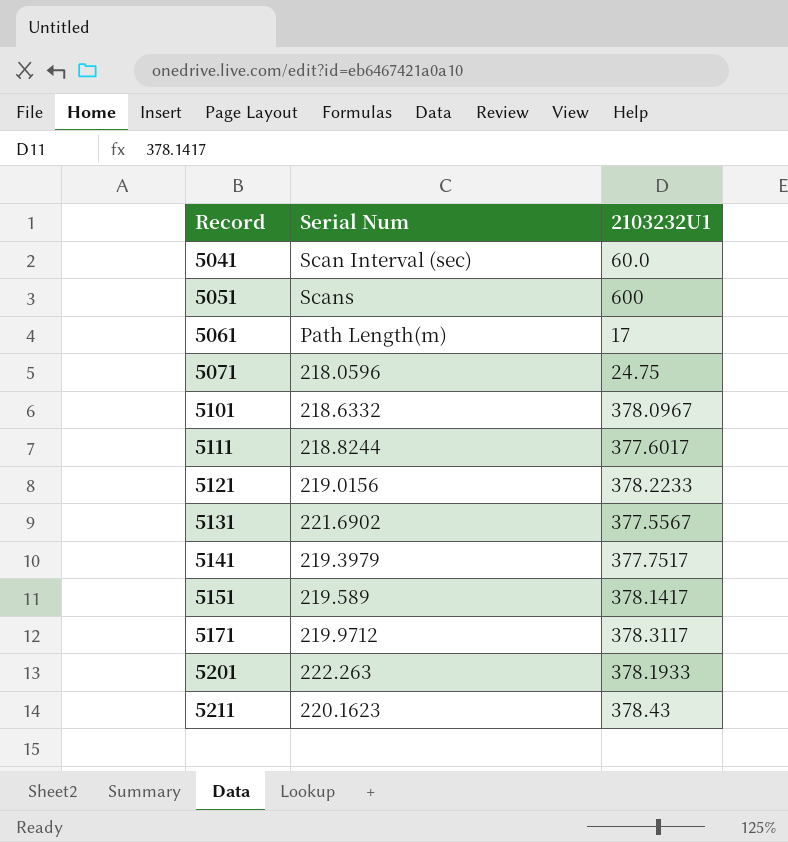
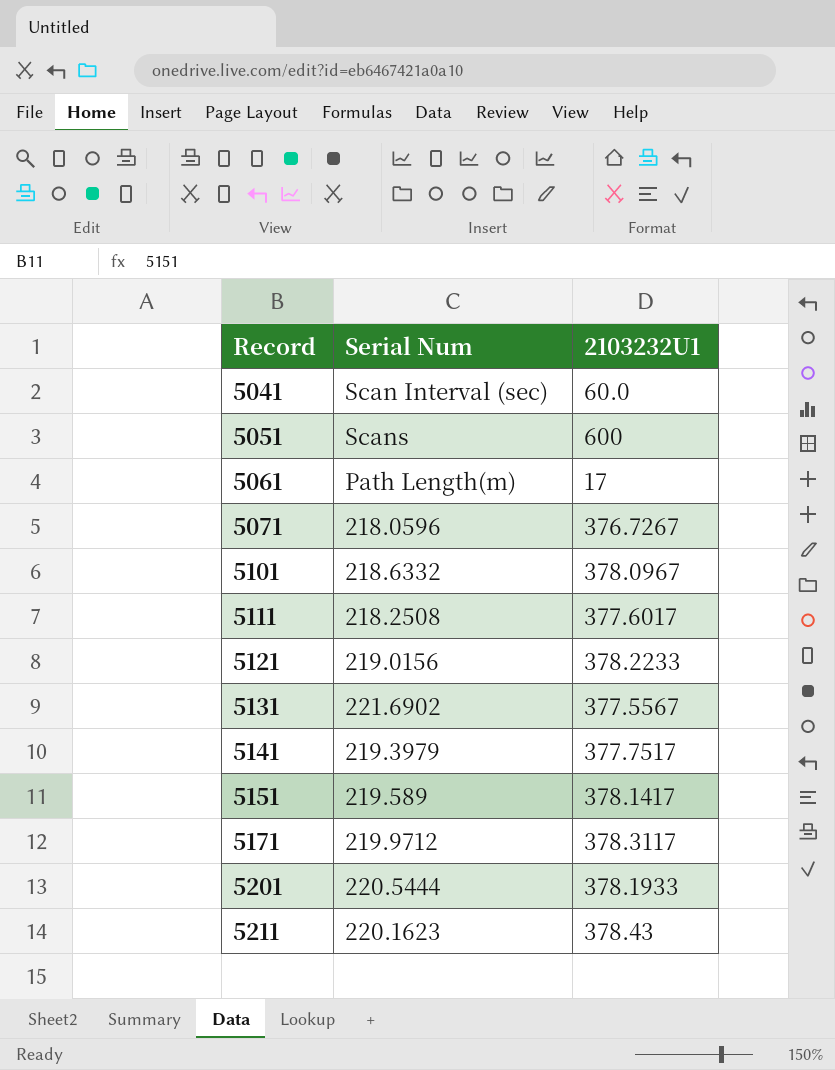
5071 | 2103232U1: 24.75 -> 376.7267
5111 | Serial Num: 218.8244 -> 218.2508
5201 | Serial Num: 222.263 -> 220.5444

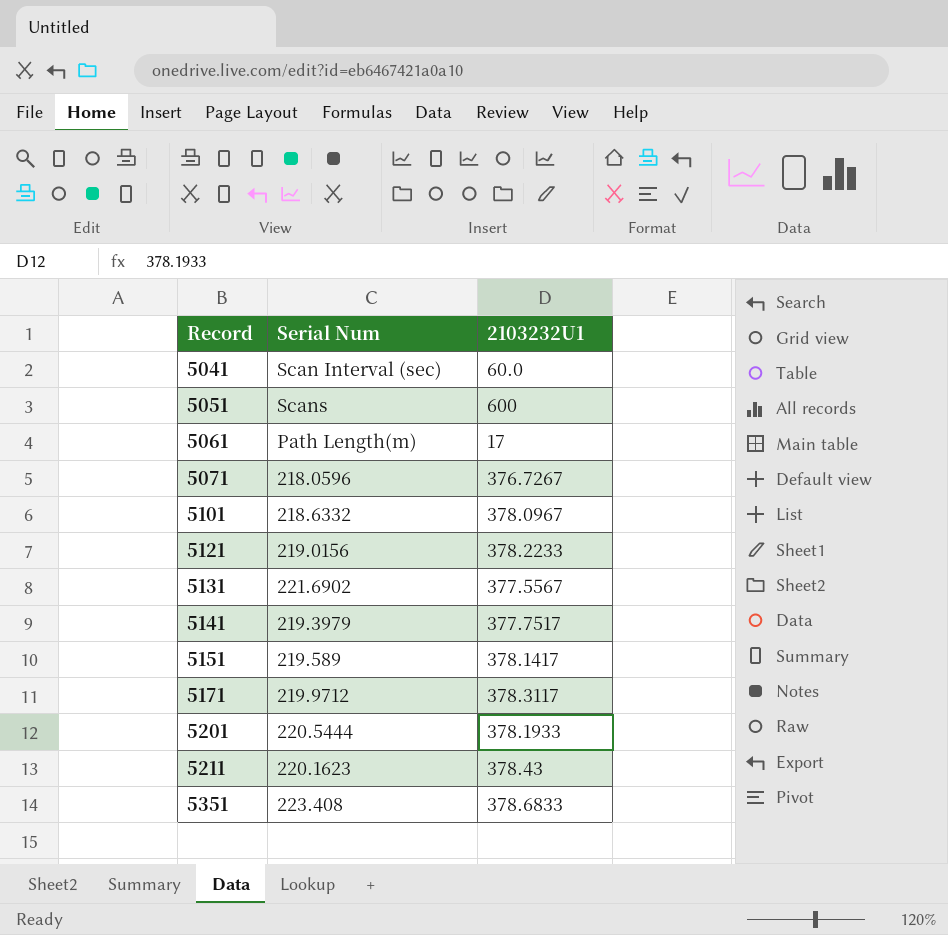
row 5111: 218.2508 | 377.6017 -> none
row 5351: none -> 223.408 | 378.6833

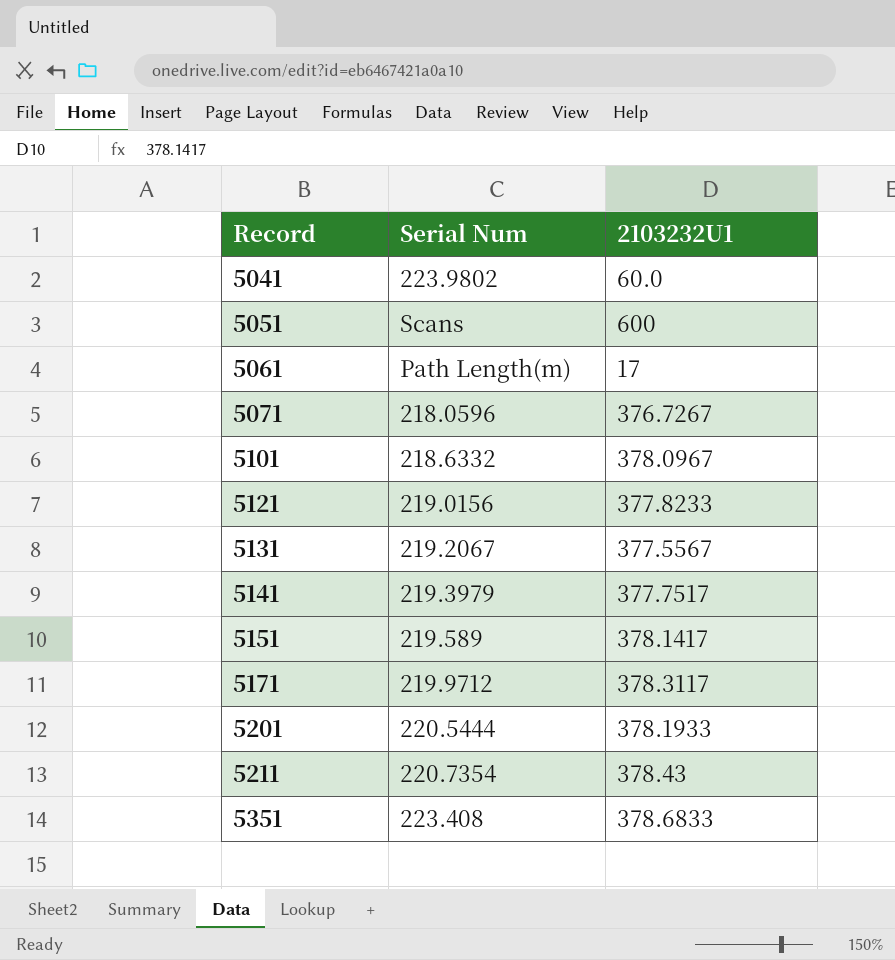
5041 | Serial Num: Scan Interval (sec) -> 223.9802
5121 | 2103232U1: 378.2233 -> 377.8233
5131 | Serial Num: 221.6902 -> 219.2067
5211 | Serial Num: 220.1623 -> 220.7354

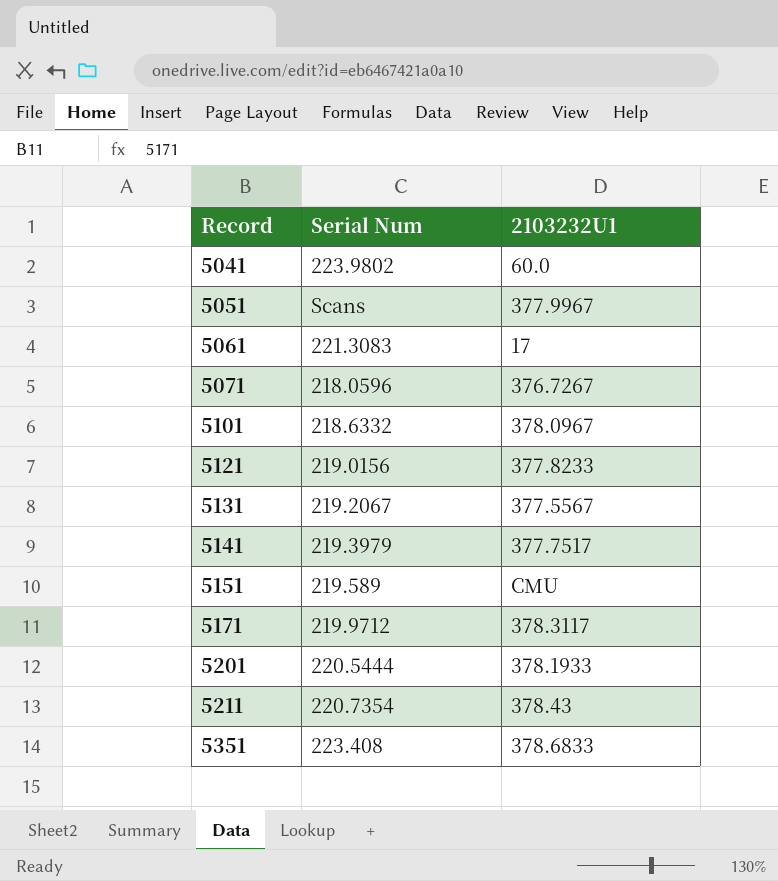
5051 | 2103232U1: 600 -> 377.9967
5061 | Serial Num: Path Length(m) -> 221.3083
5151 | 2103232U1: 378.1417 -> CMU

